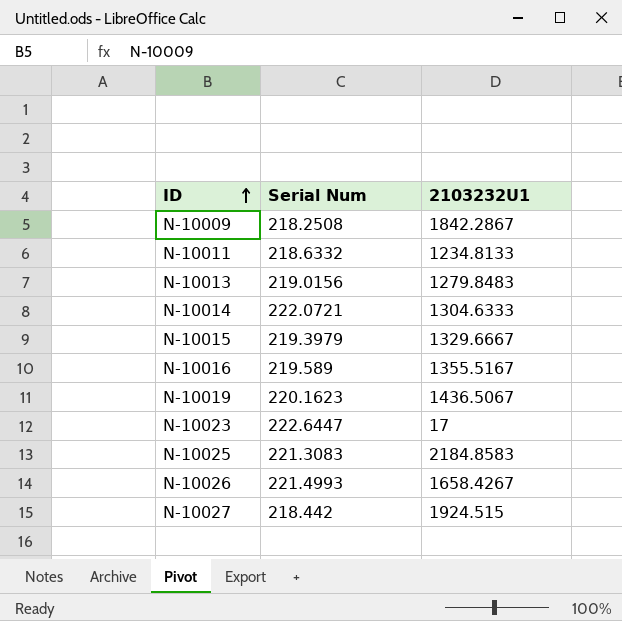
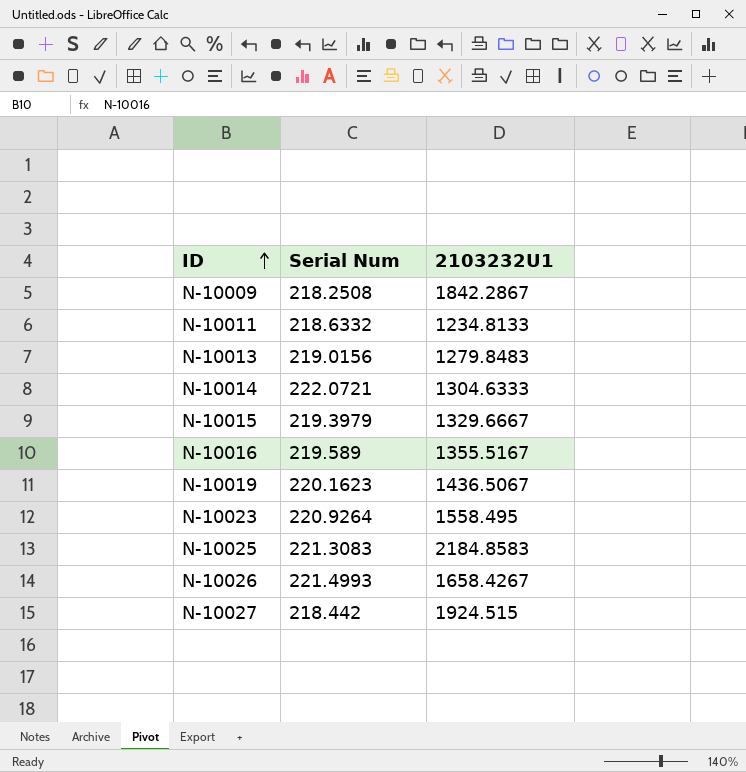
N-10023 | Serial Num: 222.6447 -> 220.9264
N-10023 | 2103232U1: 17 -> 1558.495

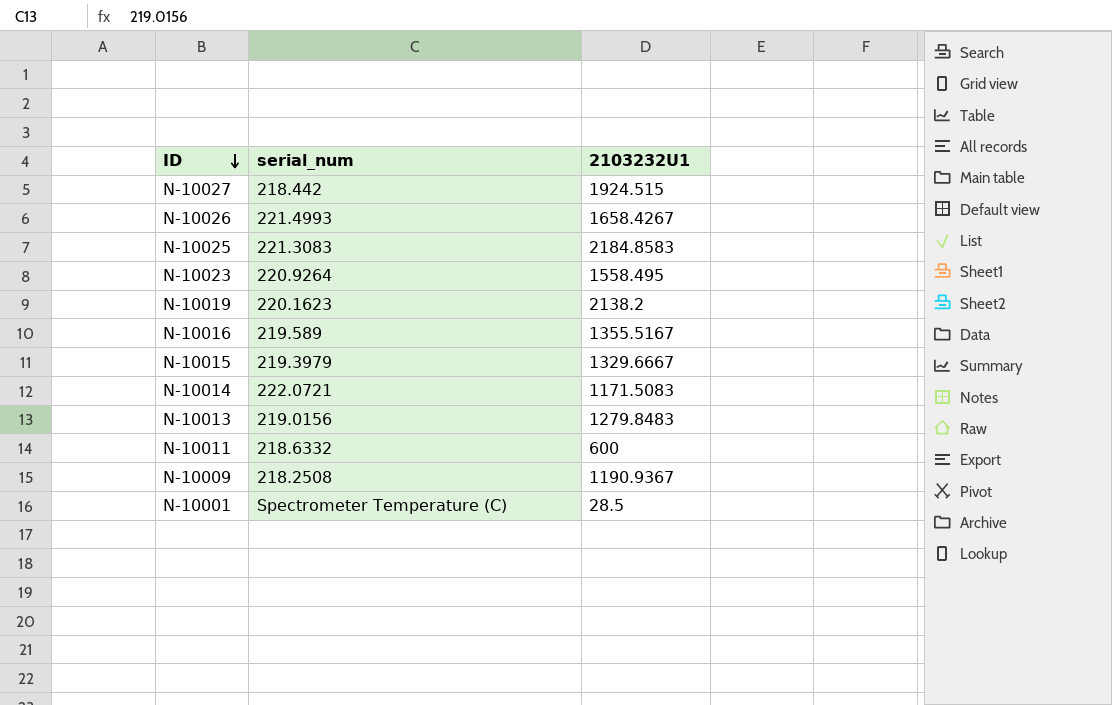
row order: ID ascending -> ID descending
column name: Serial Num -> serial_num
N-10019 | 2103232U1: 1436.5067 -> 2138.2
N-10014 | 2103232U1: 1304.6333 -> 1171.5083
N-10011 | 2103232U1: 1234.8133 -> 600
N-10009 | 2103232U1: 1842.2867 -> 1190.9367
row N-10001: none -> Spectrometer Temperature (C) | 28.5

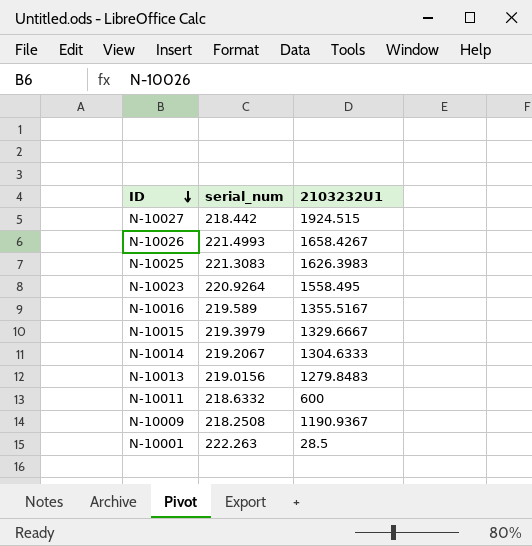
row N-10019: 220.1623 | 2138.2 -> none
N-10025 | 2103232U1: 2184.8583 -> 1626.3983
N-10014 | serial_num: 222.0721 -> 219.2067
N-10014 | 2103232U1: 1171.5083 -> 1304.6333
N-10001 | serial_num: Spectrometer Temperature (C) -> 222.263

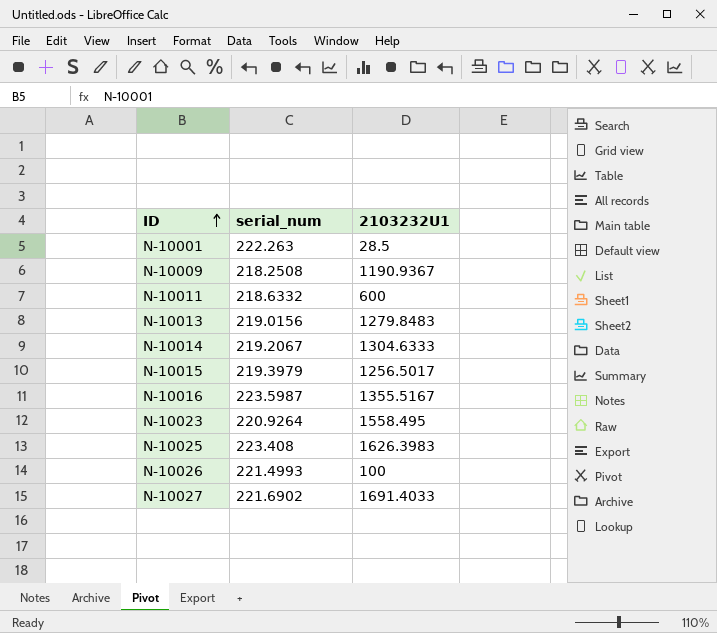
row order: ID descending -> ID ascending
N-10015 | 2103232U1: 1329.6667 -> 1256.5017
N-10016 | serial_num: 219.589 -> 223.5987
N-10025 | serial_num: 221.3083 -> 223.408
N-10026 | 2103232U1: 1658.4267 -> 100
N-10027 | serial_num: 218.442 -> 221.6902
N-10027 | 2103232U1: 1924.515 -> 1691.4033

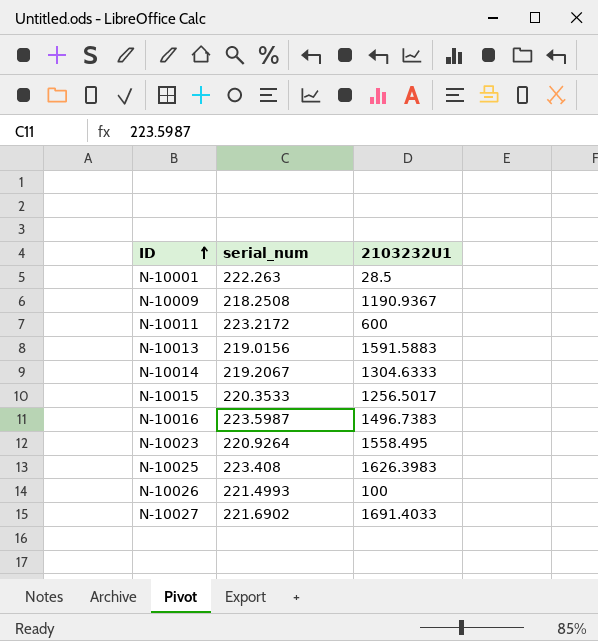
N-10011 | serial_num: 218.6332 -> 223.2172
N-10013 | 2103232U1: 1279.8483 -> 1591.5883
N-10015 | serial_num: 219.3979 -> 220.3533
N-10016 | 2103232U1: 1355.5167 -> 1496.7383

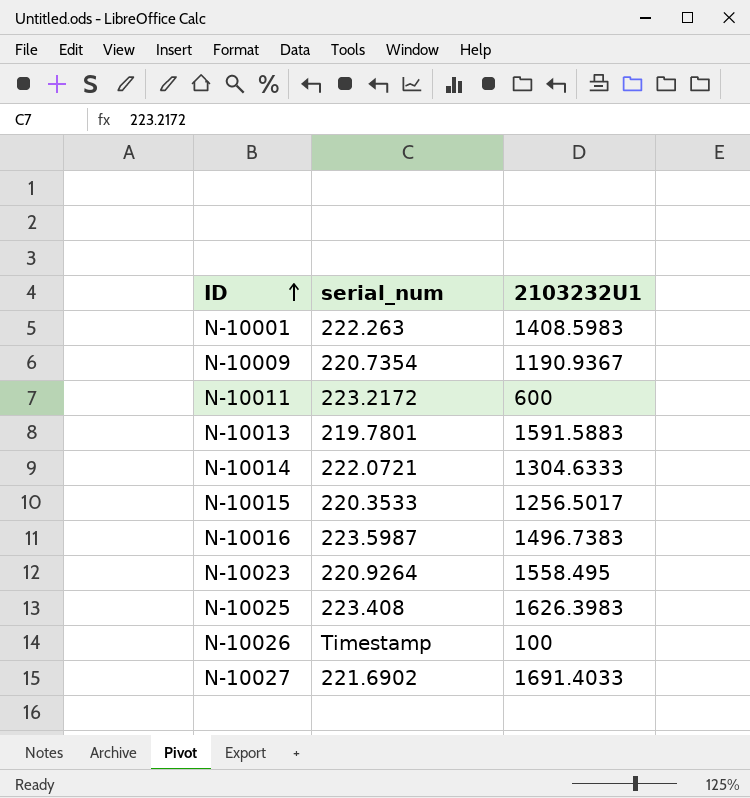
N-10001 | 2103232U1: 28.5 -> 1408.5983
N-10009 | serial_num: 218.2508 -> 220.7354
N-10013 | serial_num: 219.0156 -> 219.7801
N-10014 | serial_num: 219.2067 -> 222.0721
N-10026 | serial_num: 221.4993 -> Timestamp

